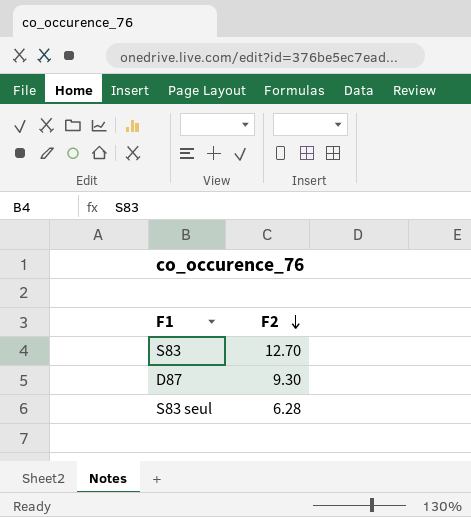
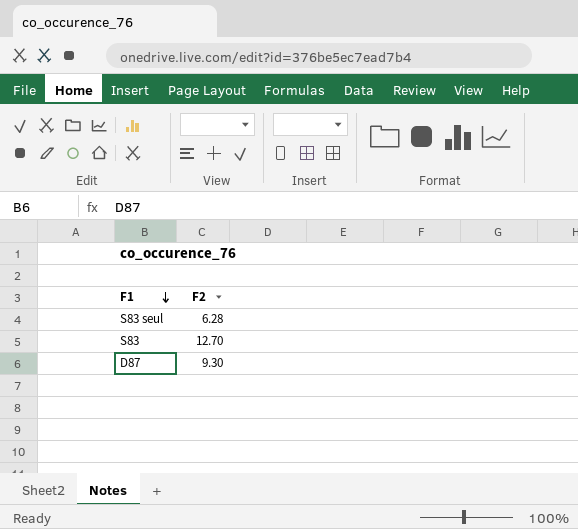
row order: F2 descending -> F1 descending

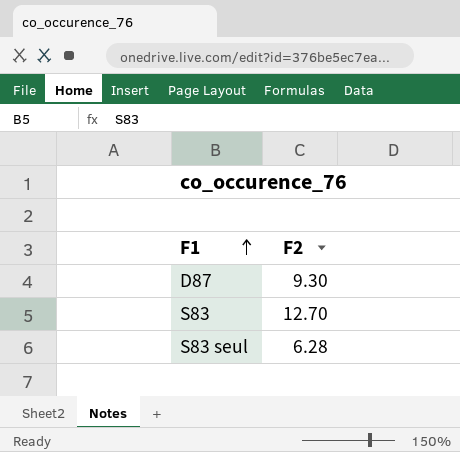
row order: F1 descending -> F1 ascending

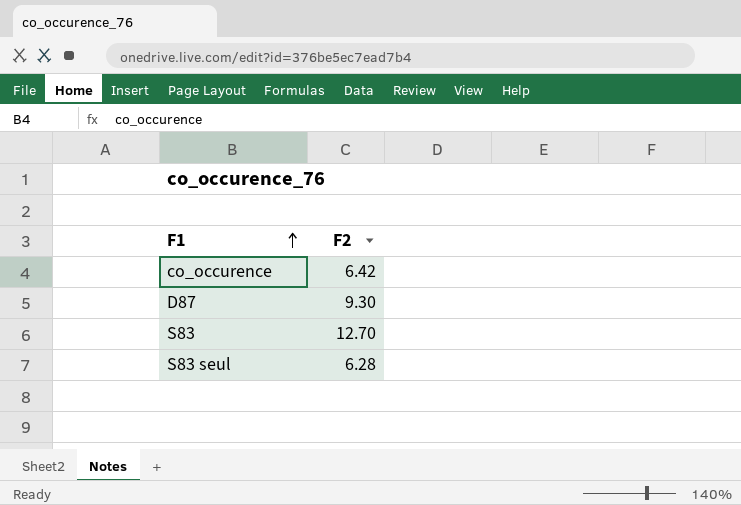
row co_occurence: none -> 6.42

